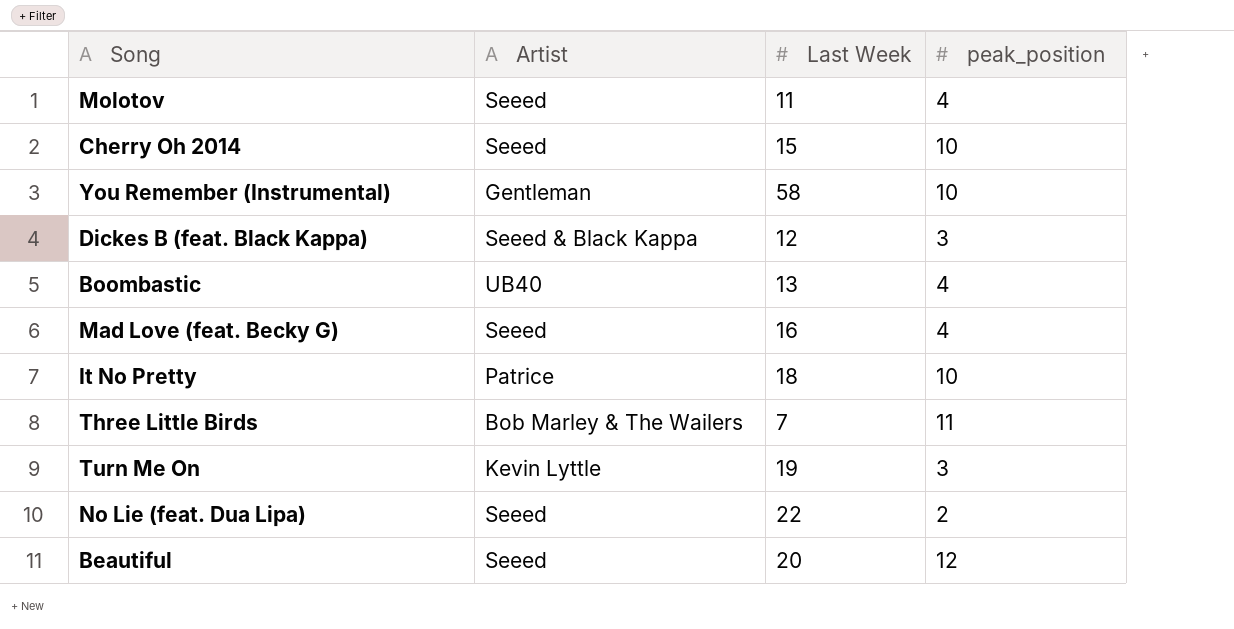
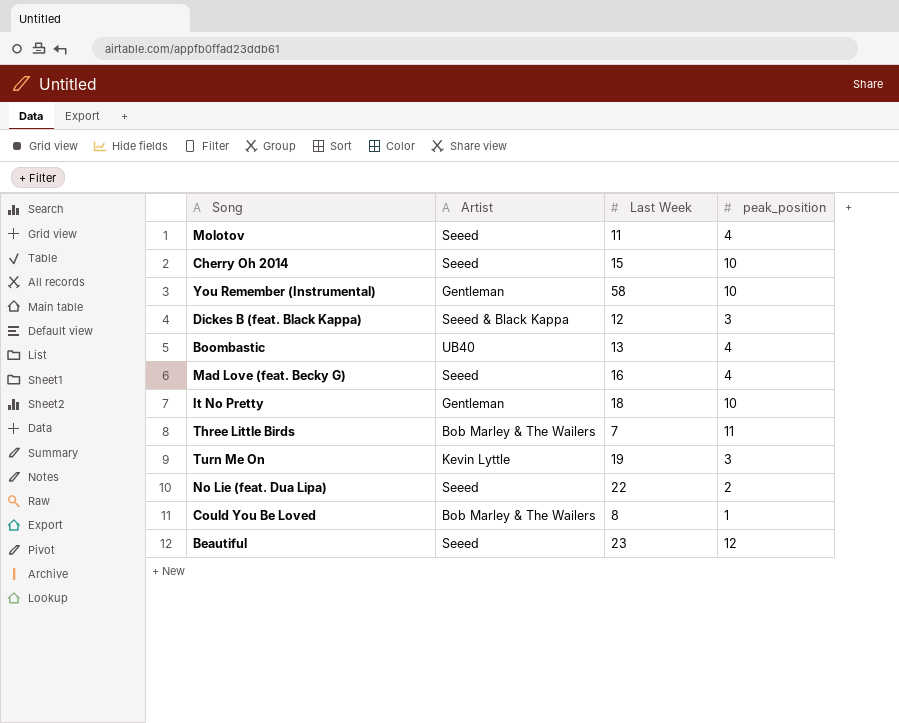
It No Pretty | Artist: Patrice -> Gentleman
row Could You Be Loved: none -> Bob Marley & The Wailers | 8 | 1
Beautiful | Last Week: 20 -> 23

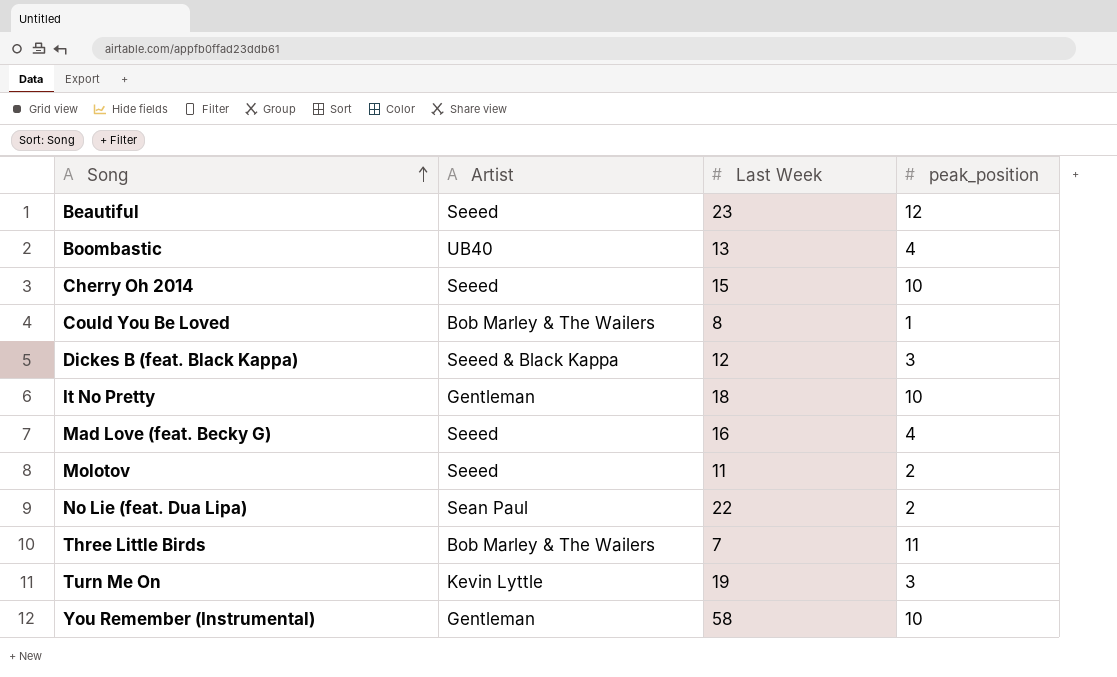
row order: none -> Song ascending
Molotov | peak_position: 4 -> 2
No Lie (feat. Dua Lipa) | Artist: Seeed -> Sean Paul

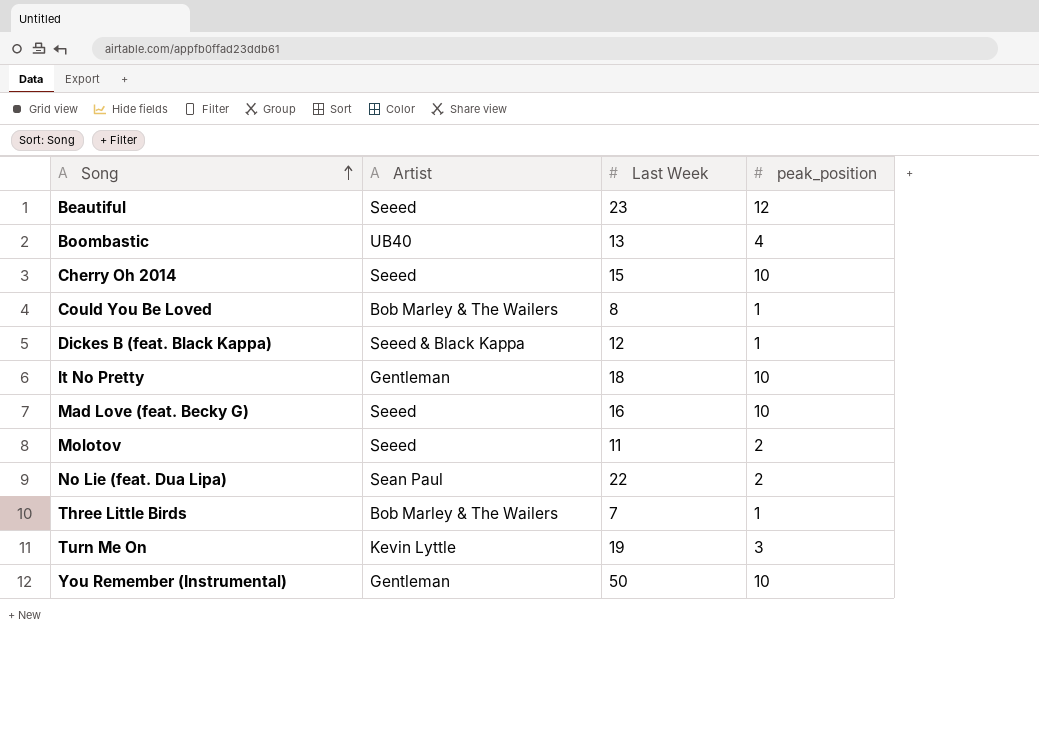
Dickes B (feat. Black Kappa) | peak_position: 3 -> 1
Mad Love (feat. Becky G) | peak_position: 4 -> 10
Three Little Birds | peak_position: 11 -> 1
You Remember (Instrumental) | Last Week: 58 -> 50

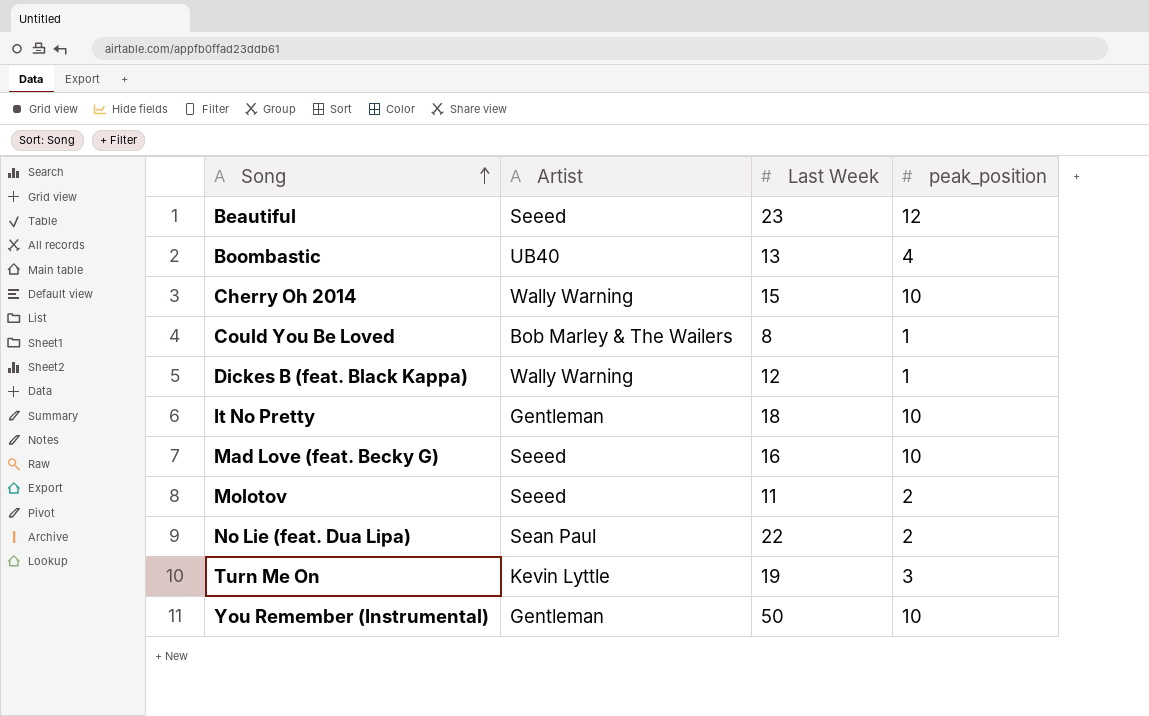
row Three Little Birds: Bob Marley & The Wailers | 7 | 1 -> none
Cherry Oh 2014 | Artist: Seeed -> Wally Warning
Dickes B (feat. Black Kappa) | Artist: Seeed & Black Kappa -> Wally Warning

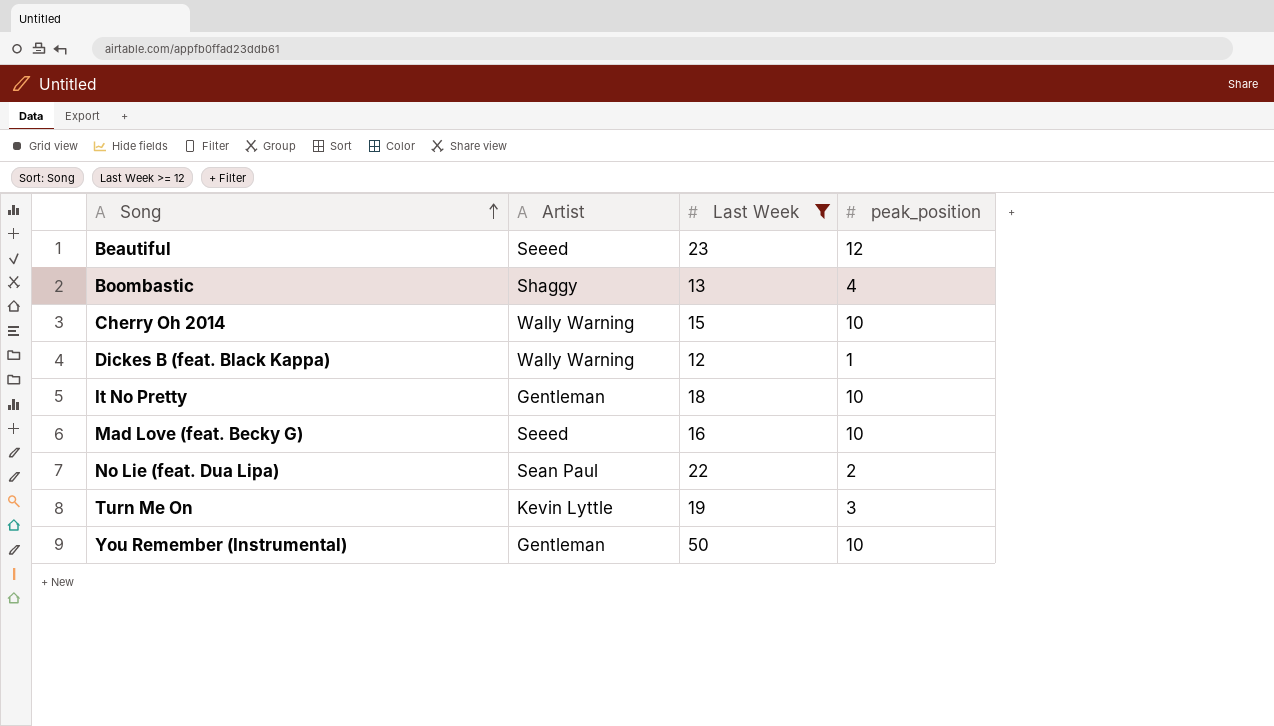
filter: none -> Last Week >= 12
Boombastic | Artist: UB40 -> Shaggy

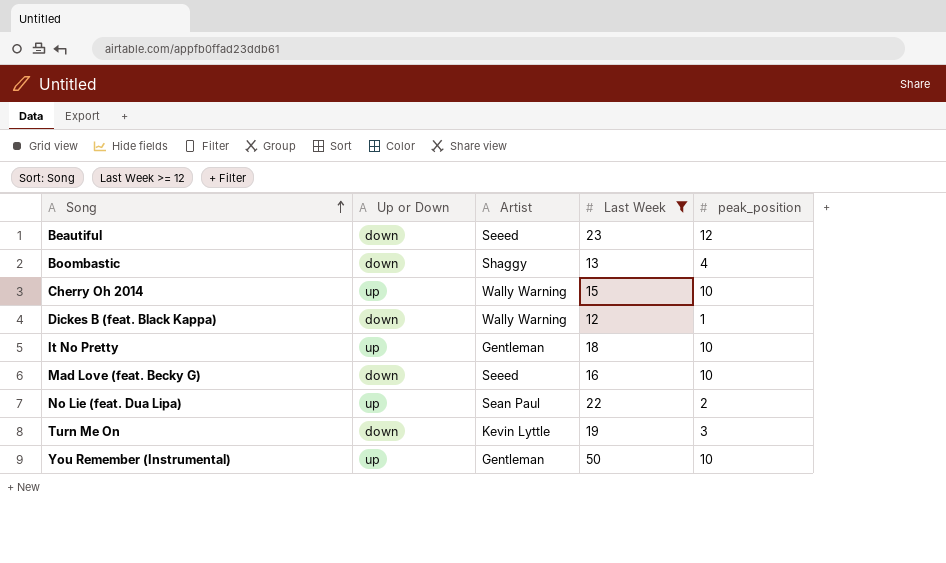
column Up or Down | position: none -> 2

